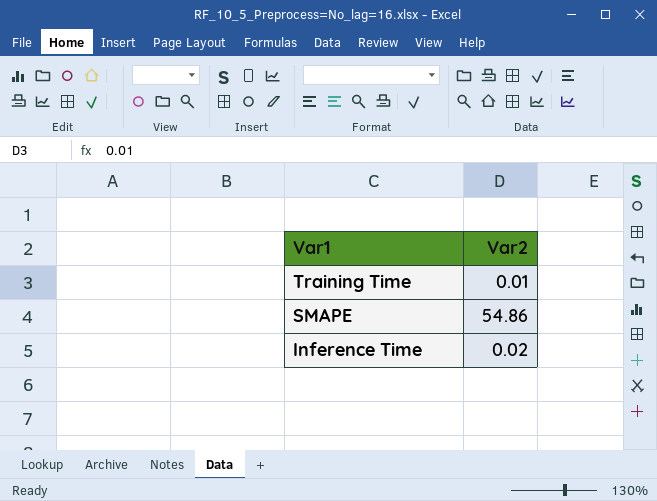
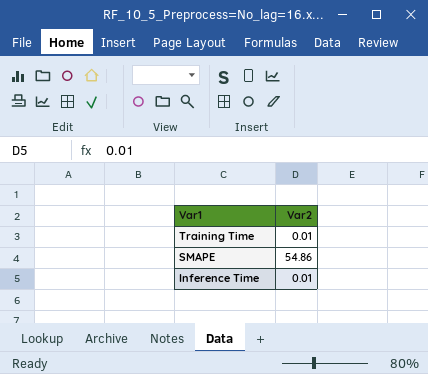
Inference Time | Var2: 0.02 -> 0.01

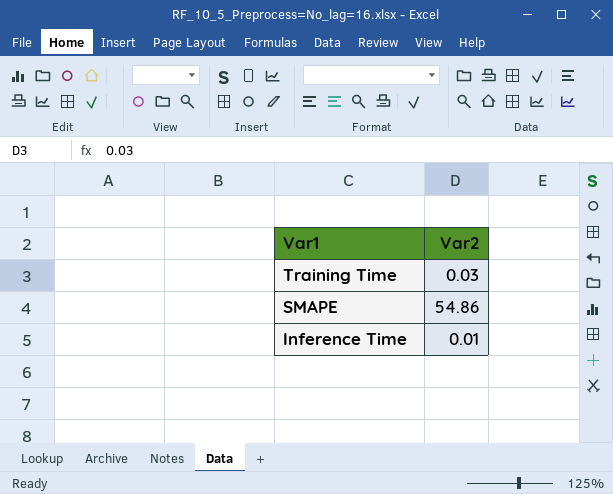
Training Time | Var2: 0.01 -> 0.03

